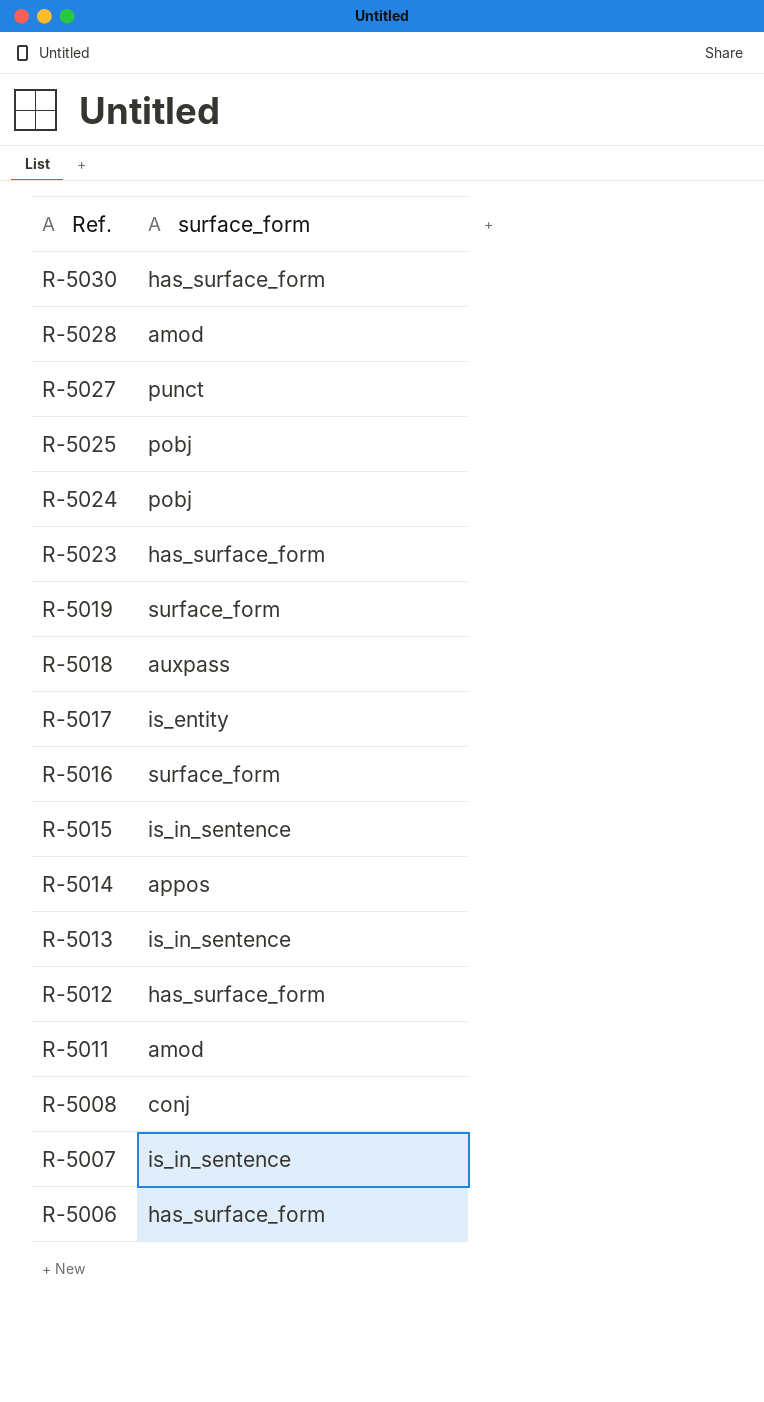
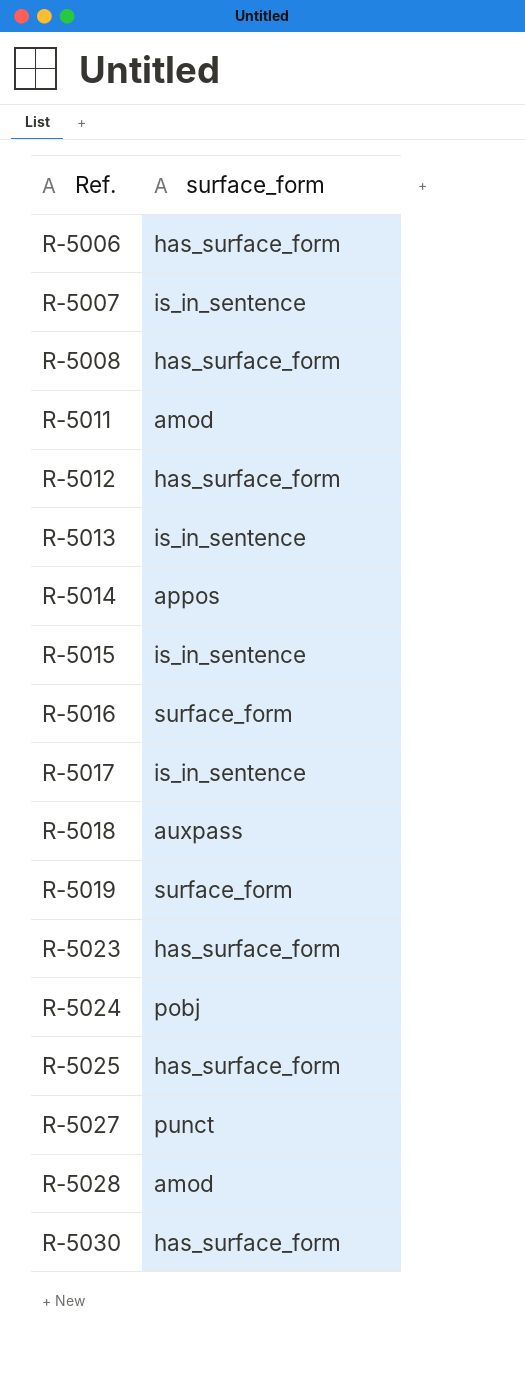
row order: Ref. descending -> Ref. ascending
R-5008 | surface_form: conj -> has_surface_form
R-5017 | surface_form: is_entity -> is_in_sentence
R-5025 | surface_form: pobj -> has_surface_form

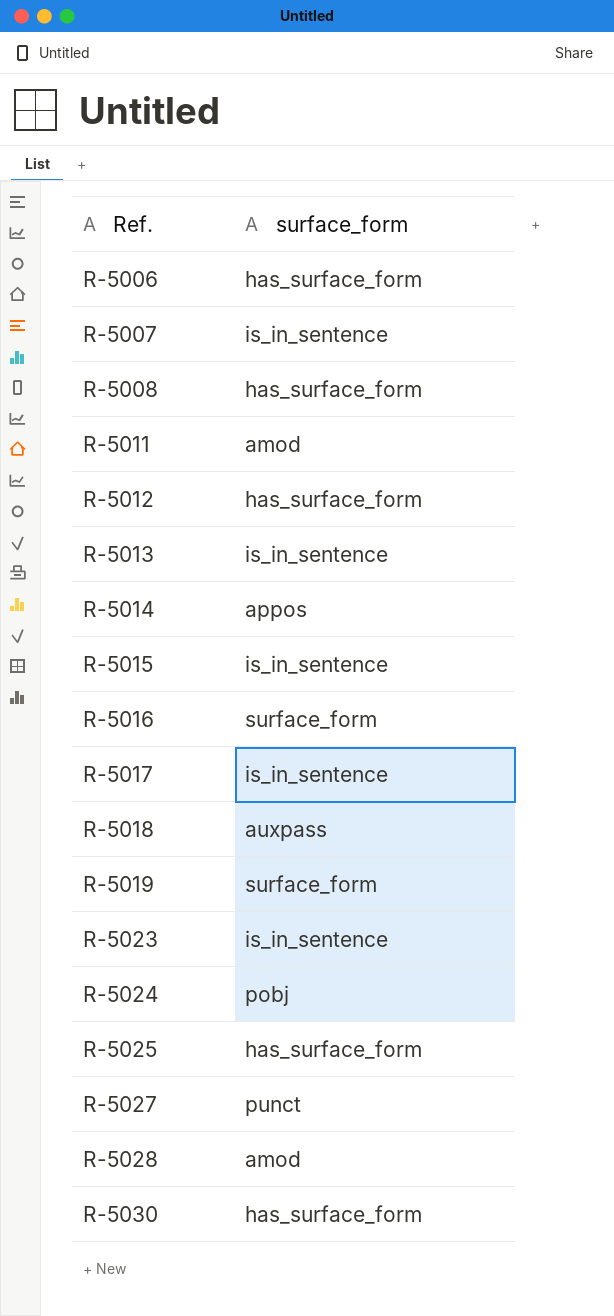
R-5023 | surface_form: has_surface_form -> is_in_sentence

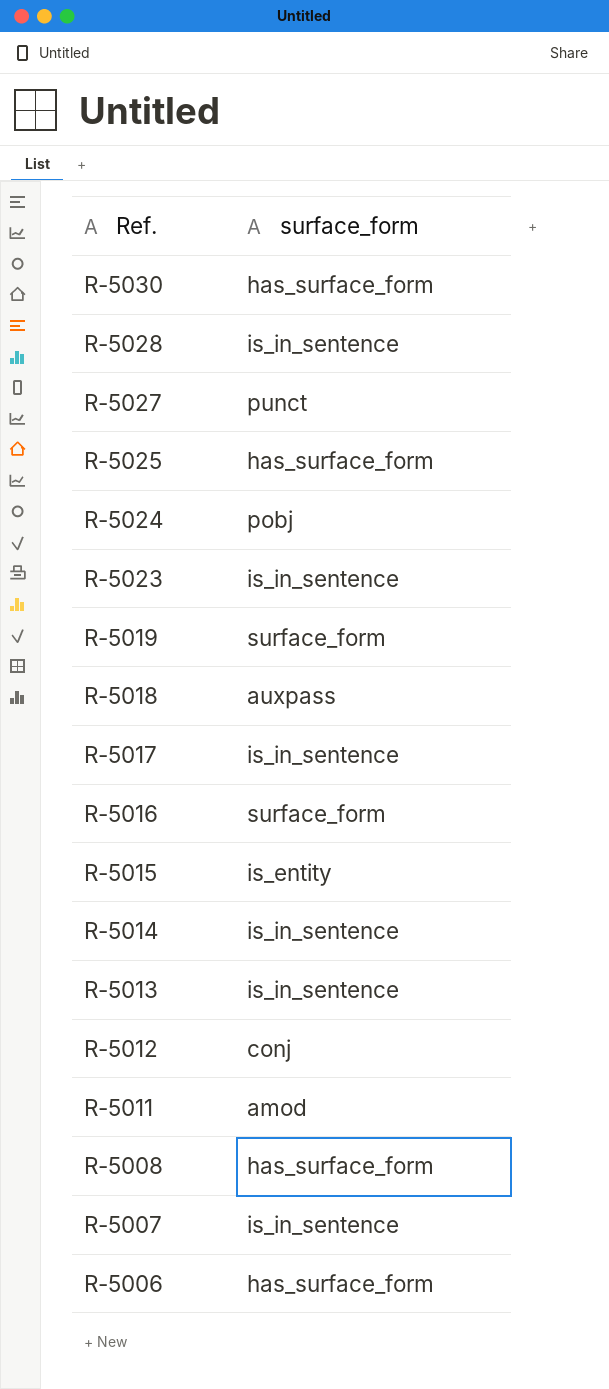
row order: Ref. ascending -> Ref. descending
R-5028 | surface_form: amod -> is_in_sentence
R-5015 | surface_form: is_in_sentence -> is_entity
R-5014 | surface_form: appos -> is_in_sentence
R-5012 | surface_form: has_surface_form -> conj

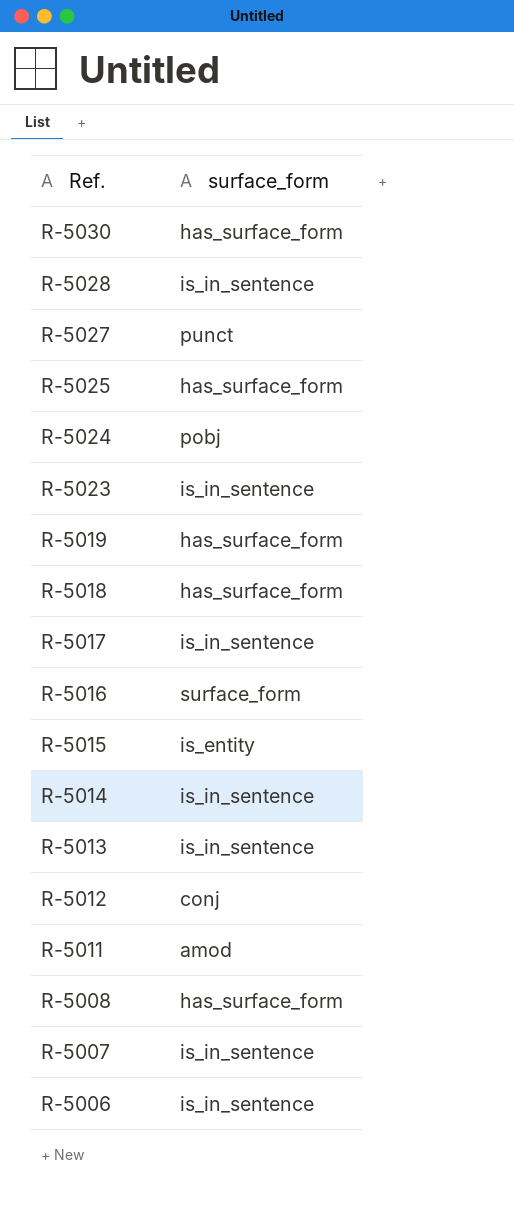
R-5019 | surface_form: surface_form -> has_surface_form
R-5018 | surface_form: auxpass -> has_surface_form
R-5006 | surface_form: has_surface_form -> is_in_sentence

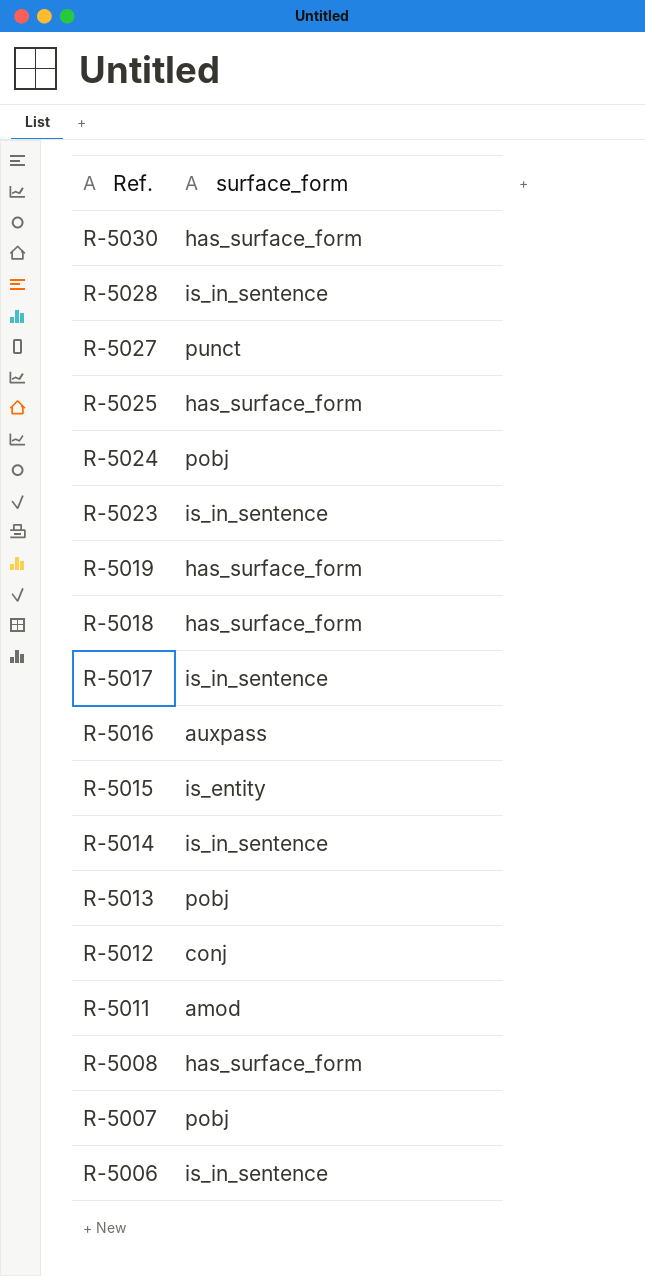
R-5016 | surface_form: surface_form -> auxpass
R-5013 | surface_form: is_in_sentence -> pobj
R-5007 | surface_form: is_in_sentence -> pobj

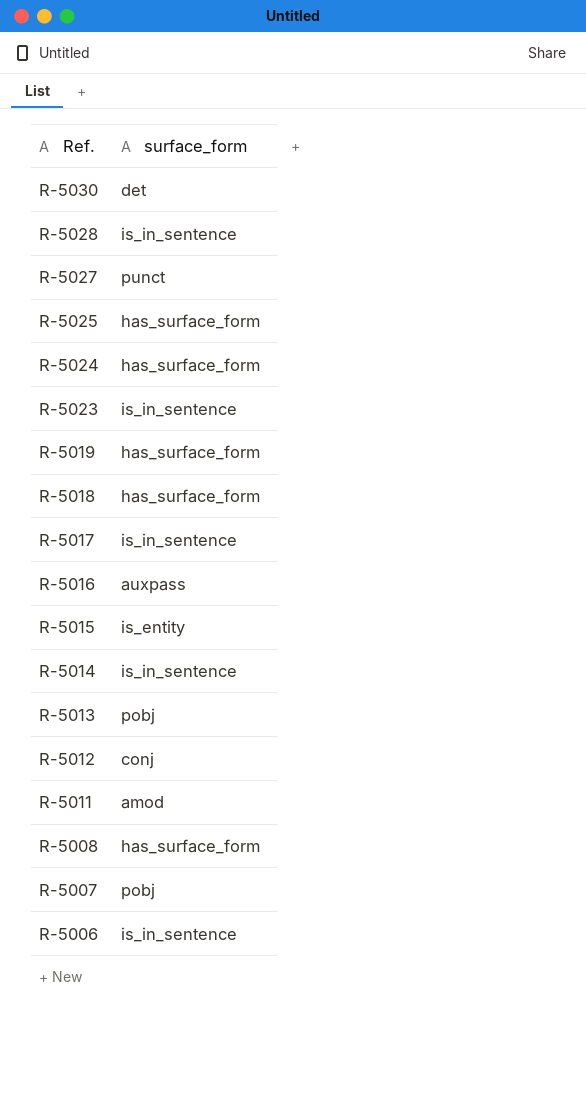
R-5030 | surface_form: has_surface_form -> det
R-5024 | surface_form: pobj -> has_surface_form

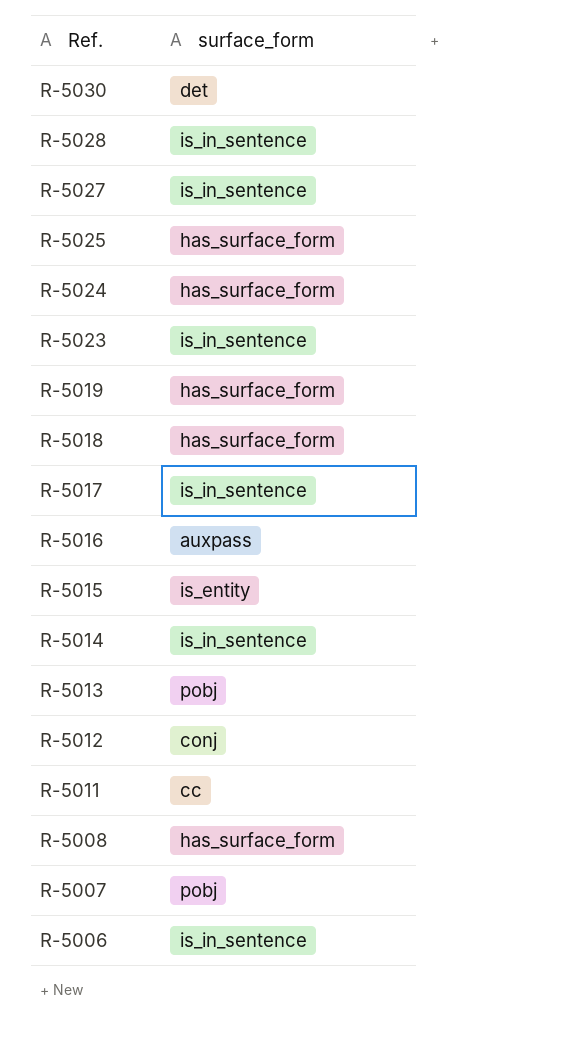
R-5027 | surface_form: punct -> is_in_sentence
R-5011 | surface_form: amod -> cc

